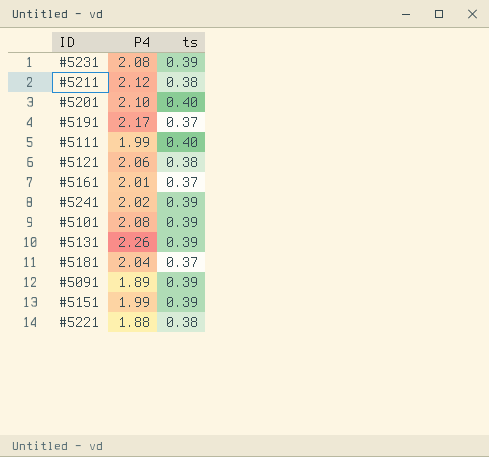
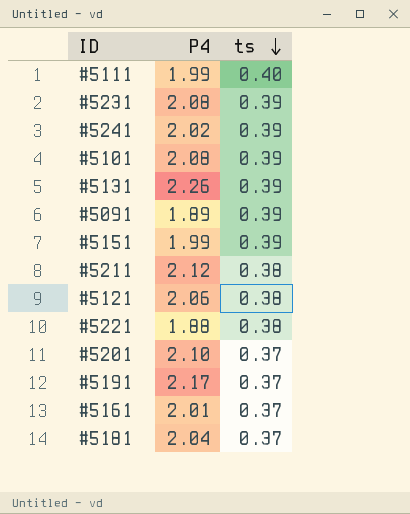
row order: none -> ts descending
#5201 | ts: 0.40 -> 0.37

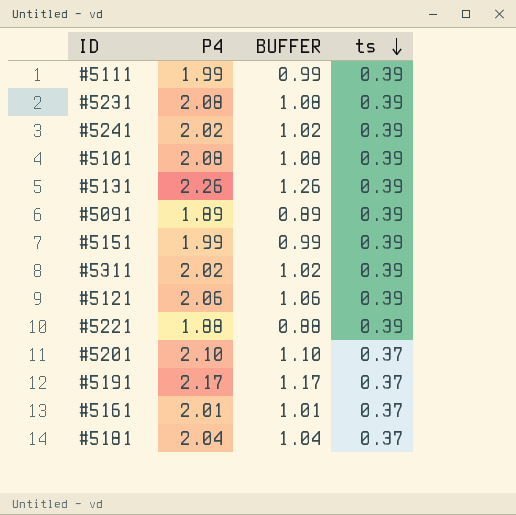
column BUFFER | formula: none -> [P4] - 1
row #5211: 2.12 | 0.38 -> none
#5111 | ts: 0.40 -> 0.39
row #5311: none -> 2.02 | 1.02 | 0.39
#5121 | ts: 0.38 -> 0.39
#5221 | ts: 0.38 -> 0.39

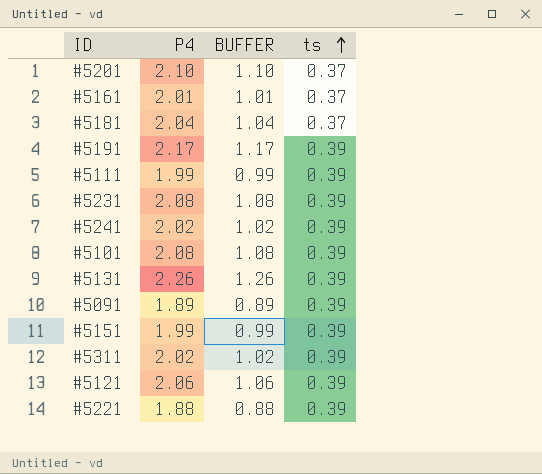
row order: ts descending -> ts ascending
#5191 | ts: 0.37 -> 0.39

